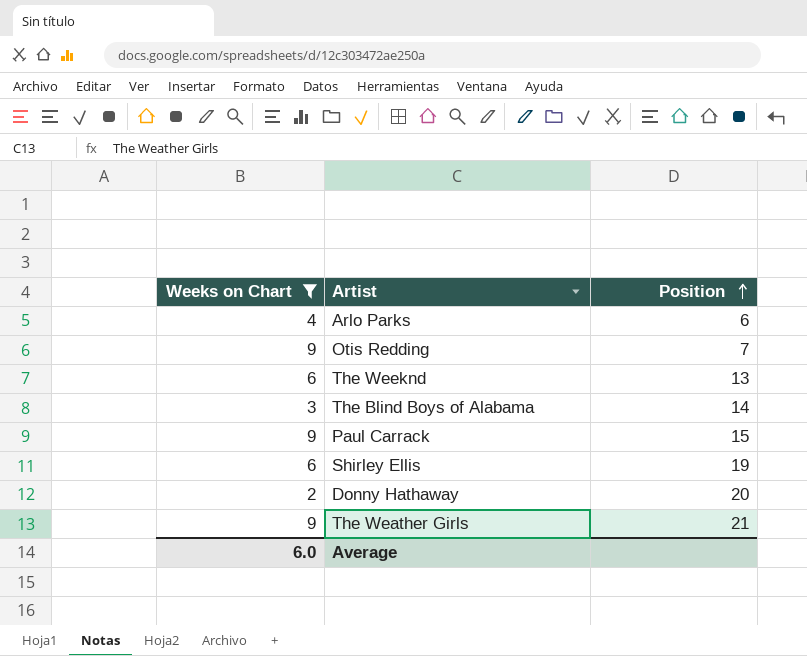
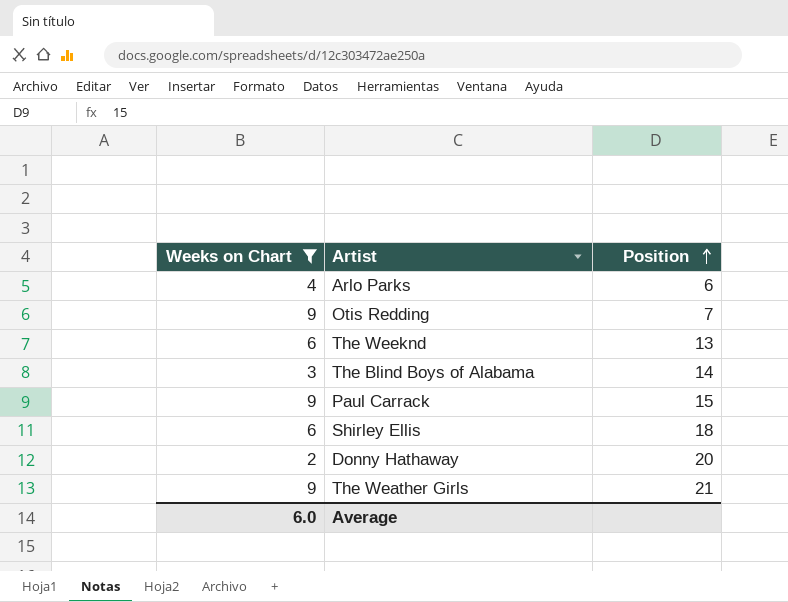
Shirley Ellis | Position: 19 -> 18

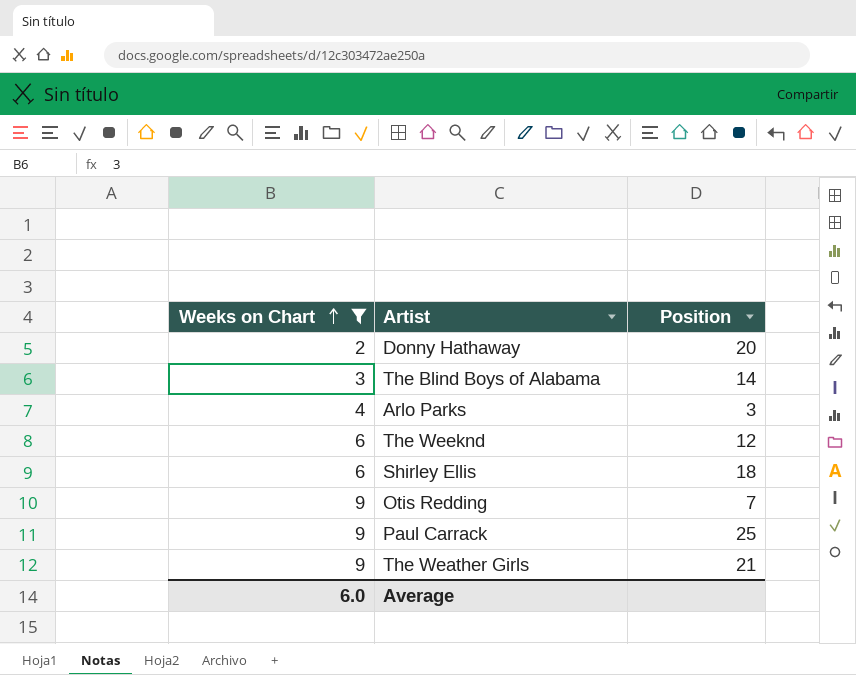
row order: Position ascending -> Weeks on Chart ascending
Arlo Parks | Position: 6 -> 3
The Weeknd | Position: 13 -> 12
Paul Carrack | Position: 15 -> 25

